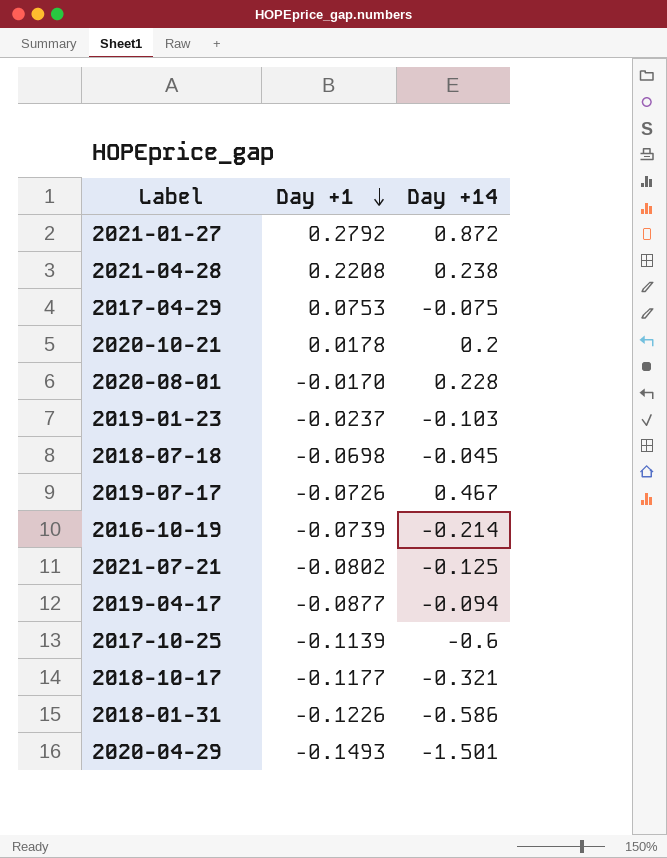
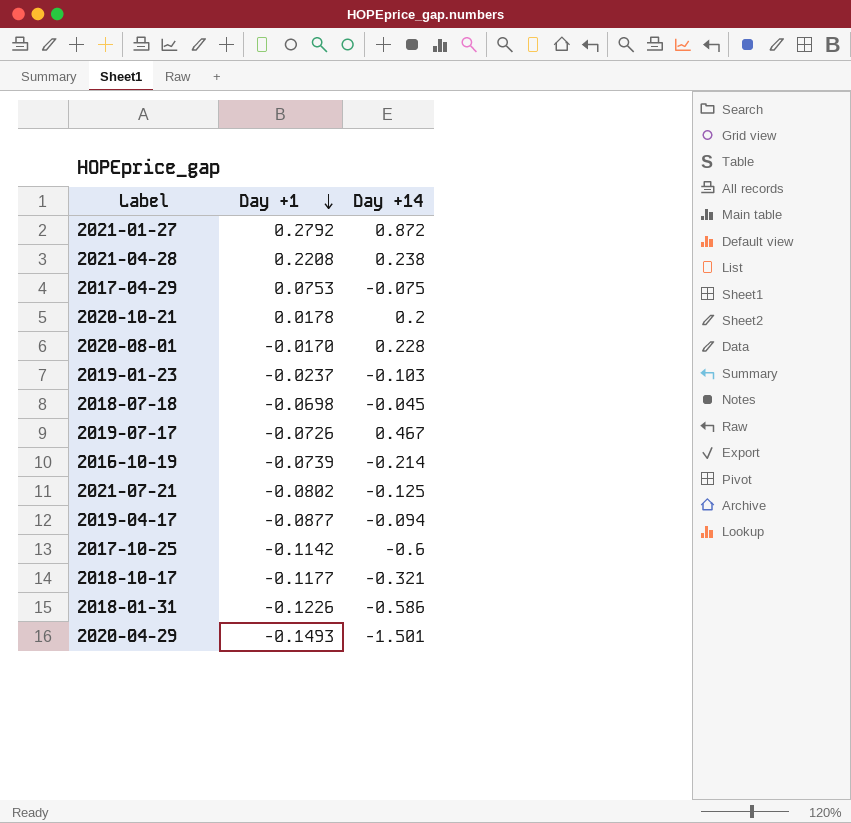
2017-10-25 | Day +1: -0.1139 -> -0.1142

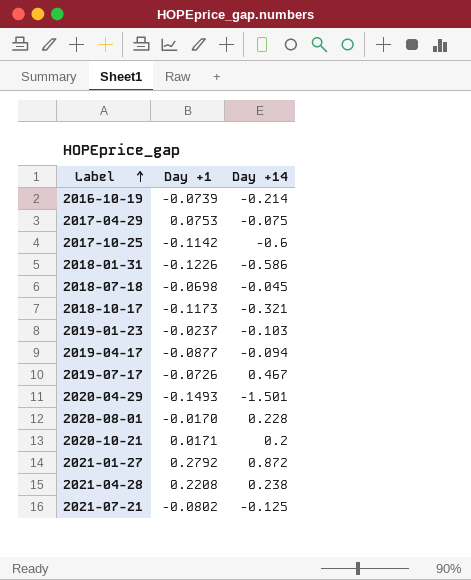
row order: Day +1 descending -> Label ascending
2018-10-17 | Day +1: -0.1177 -> -0.1173
2020-10-21 | Day +1: 0.0178 -> 0.0171

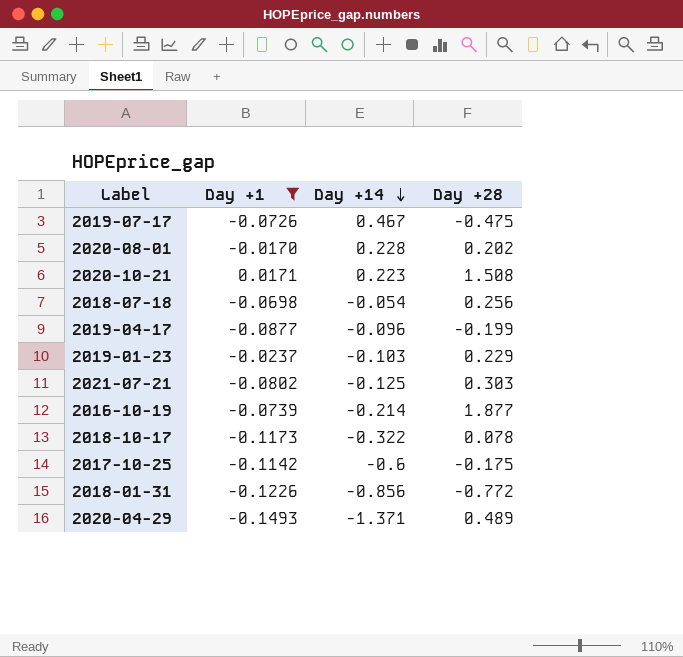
filter: none -> Day +1 <= 0.0171
row order: Label ascending -> Day +14 descending
column Day +28 | position: none -> 4
2020-10-21 | Day +14: 0.2 -> 0.223
2018-07-18 | Day +14: -0.045 -> -0.054
2019-04-17 | Day +14: -0.094 -> -0.096
2018-10-17 | Day +14: -0.321 -> -0.322
2018-01-31 | Day +14: -0.586 -> -0.856
2020-04-29 | Day +14: -1.501 -> -1.371

